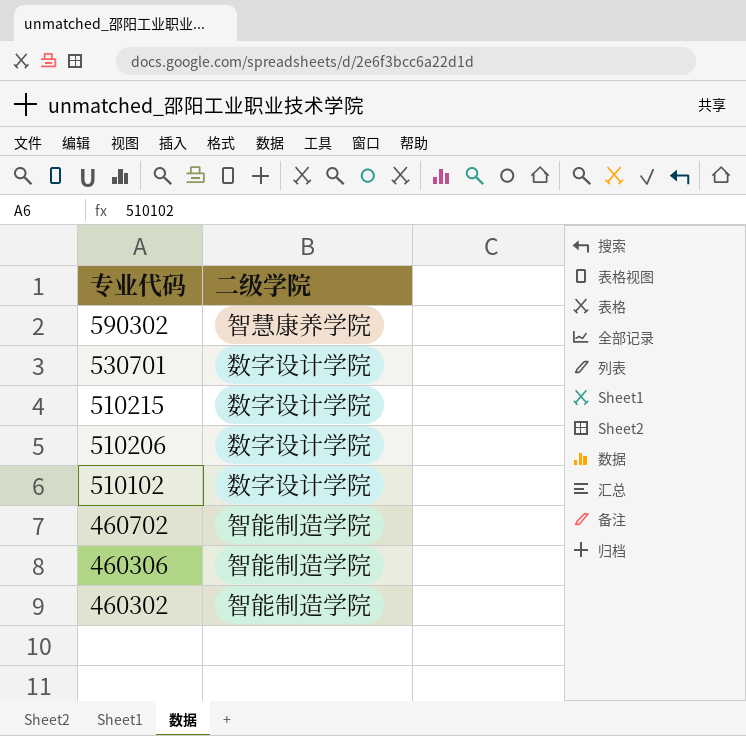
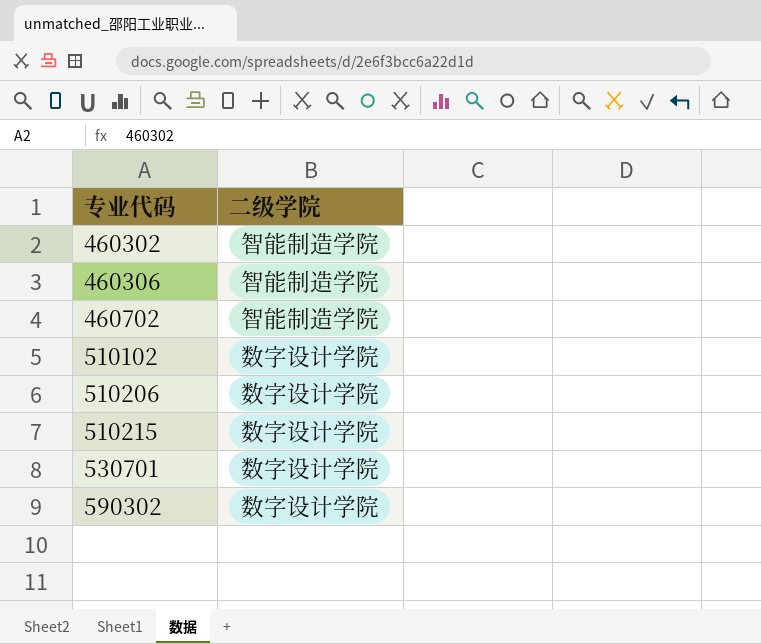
row order: 专业代码 descending -> 专业代码 ascending
590302 | 二级学院: 智慧康养学院 -> 数字设计学院

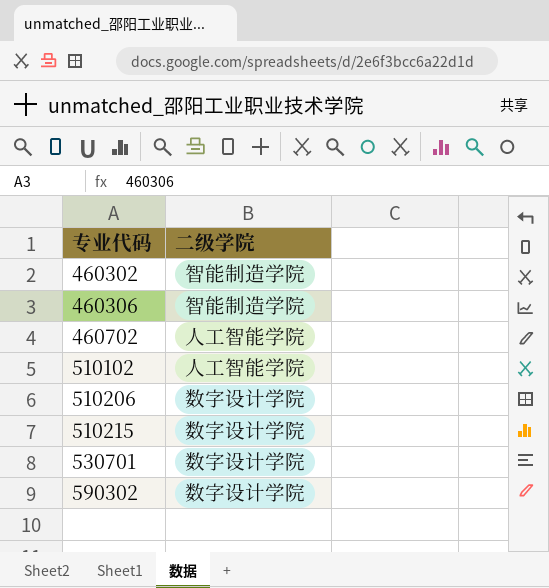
460702 | 二级学院: 智能制造学院 -> 人工智能学院
510102 | 二级学院: 数字设计学院 -> 人工智能学院

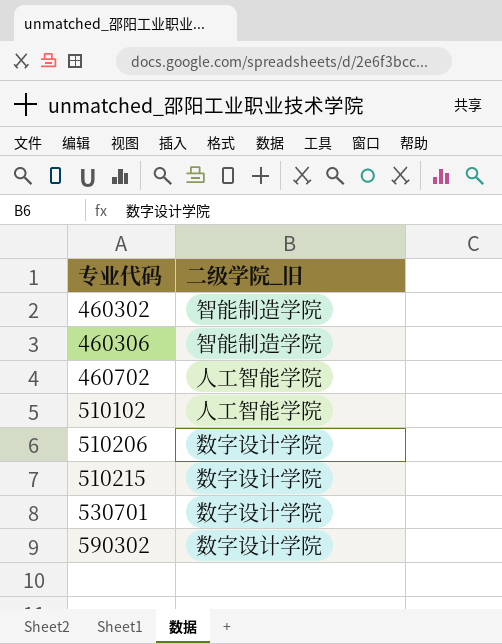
column name: 二级学院 -> 二级学院_旧

